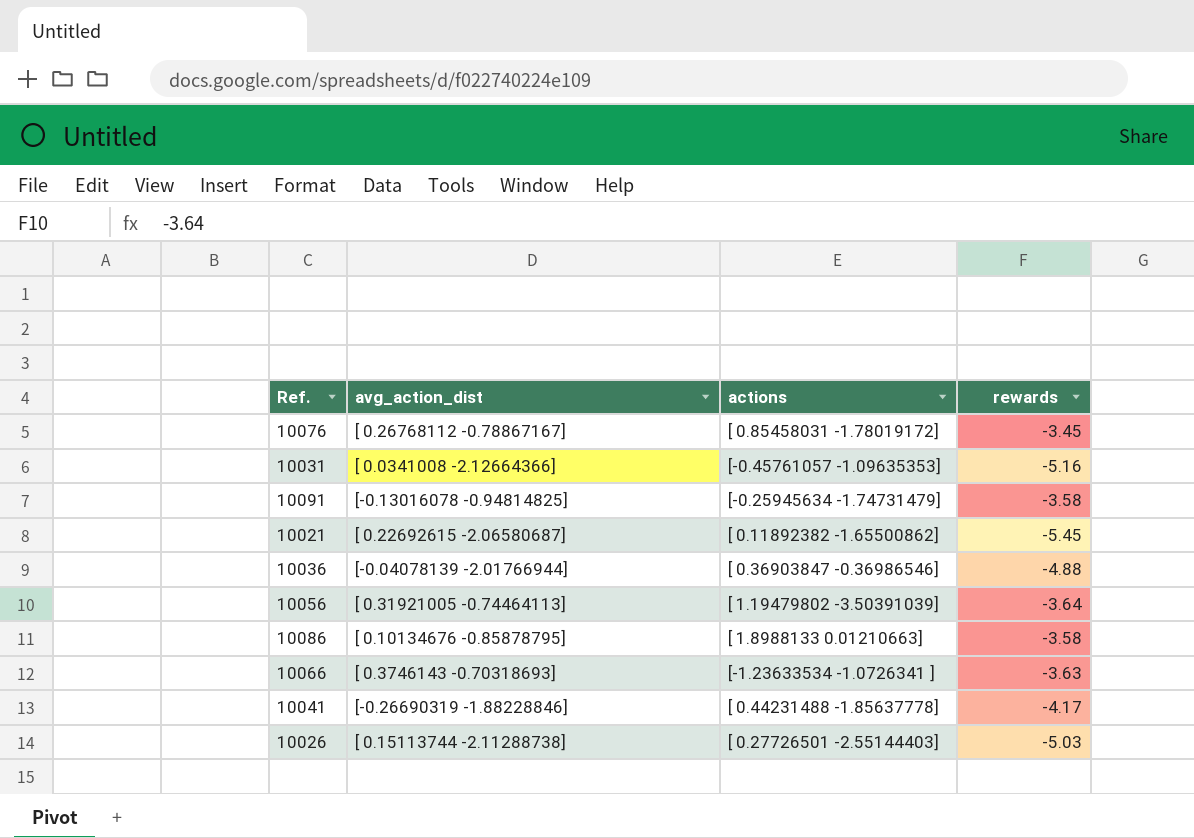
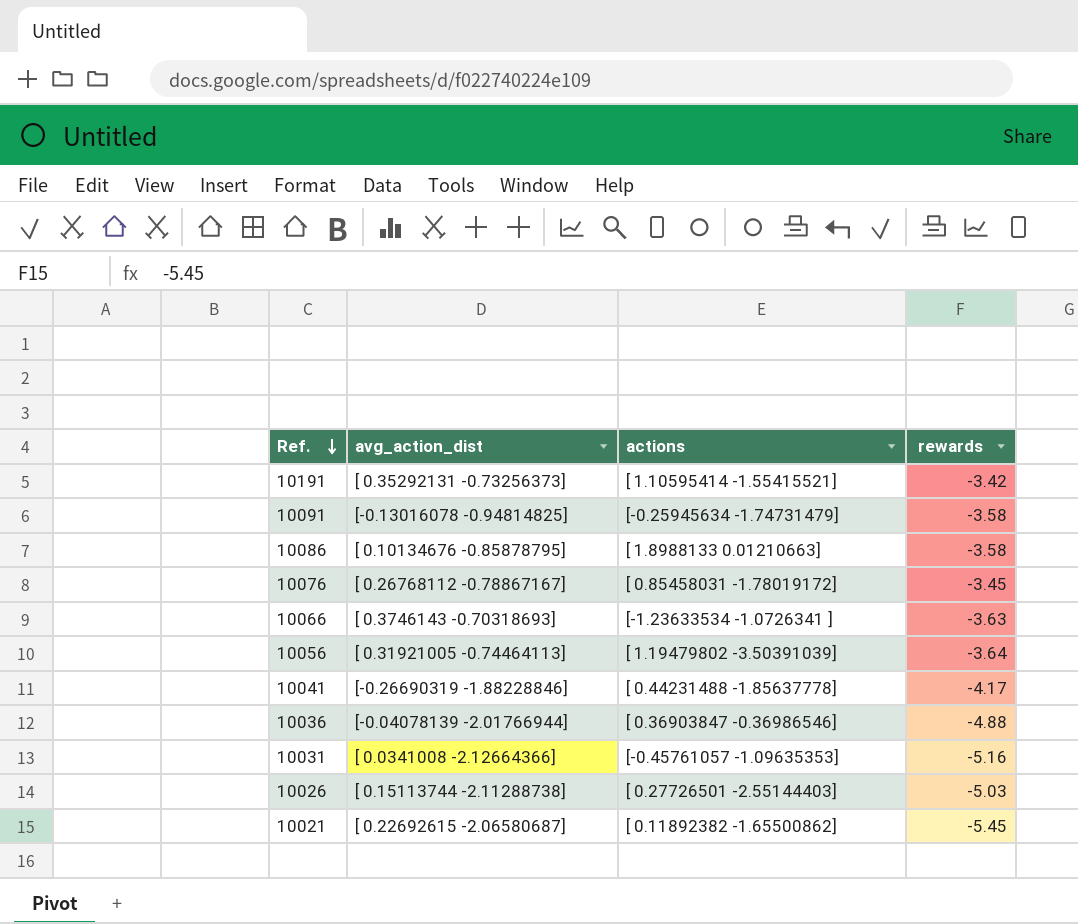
row order: none -> Ref. descending
row 10191: none -> [ 0.35292131 -0.73256373] | [ 1.10595414 -1.55415521] | -3.42

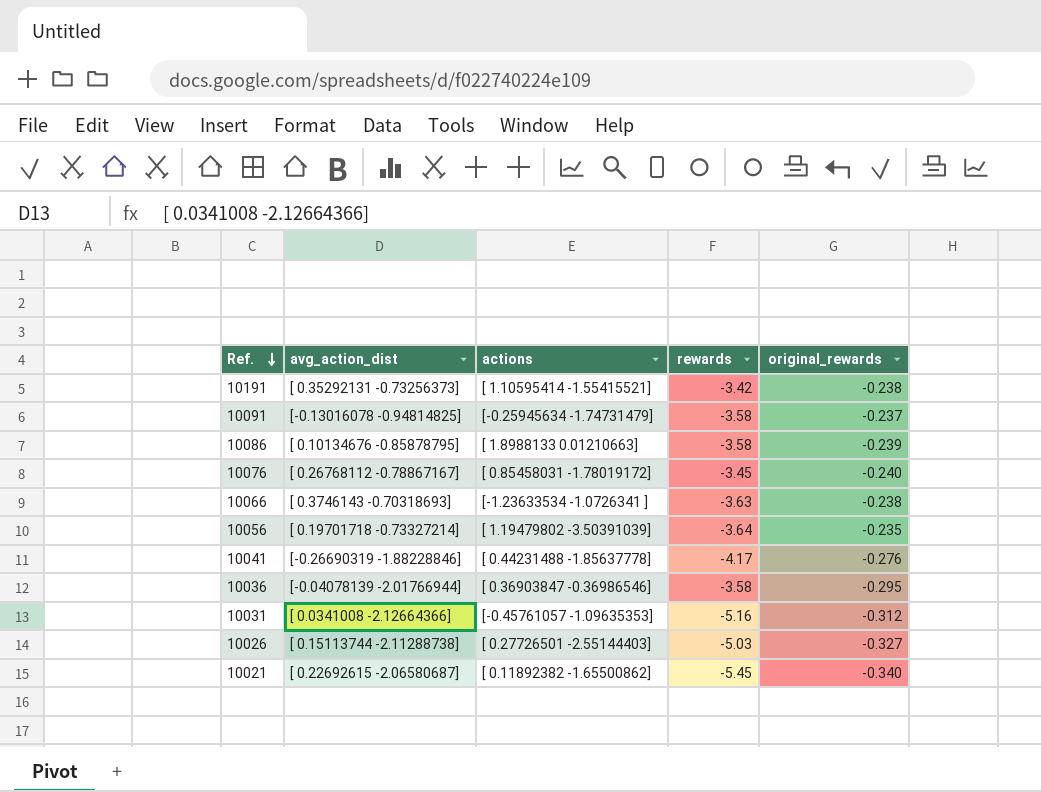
column original_rewards | position: none -> 5
10056 | avg_action_dist: [ 0.31921005 -0.74464113] -> [ 0.19701718 -0.73327214]
10036 | rewards: -4.88 -> -3.58

